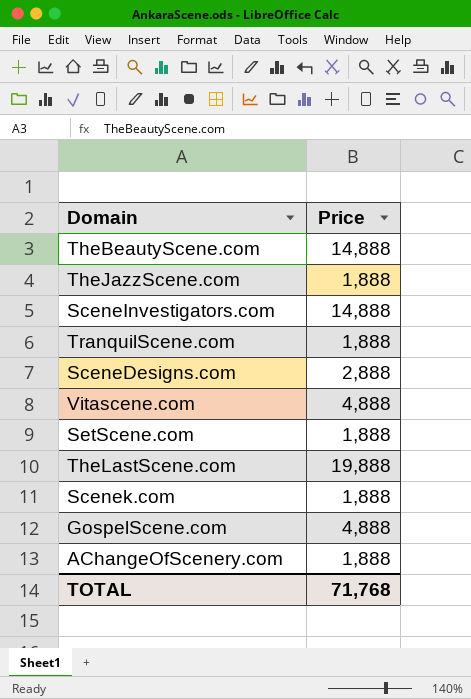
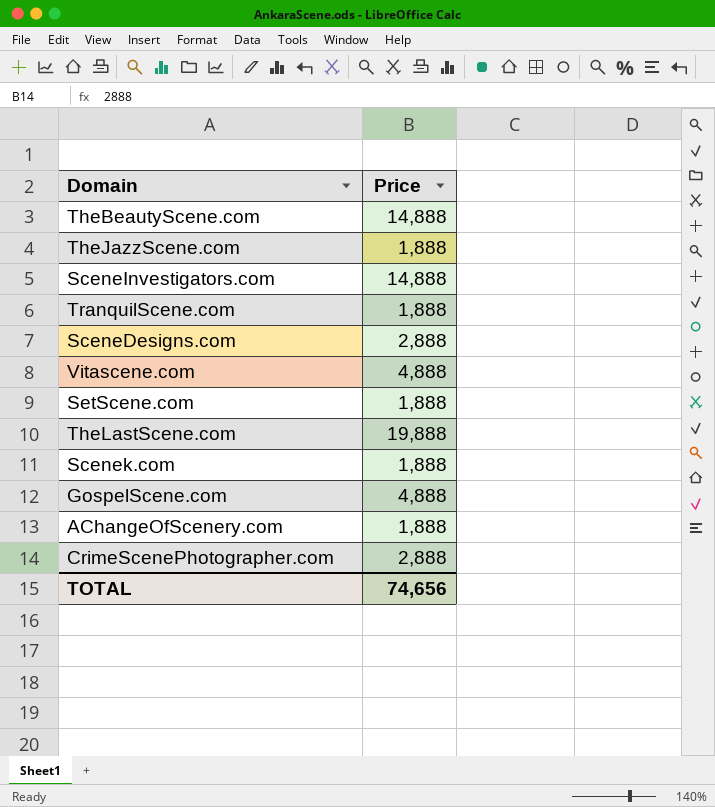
row CrimeScenePhotographer.com: none -> 2,888
TOTAL | Price: 71,768 -> 74,656

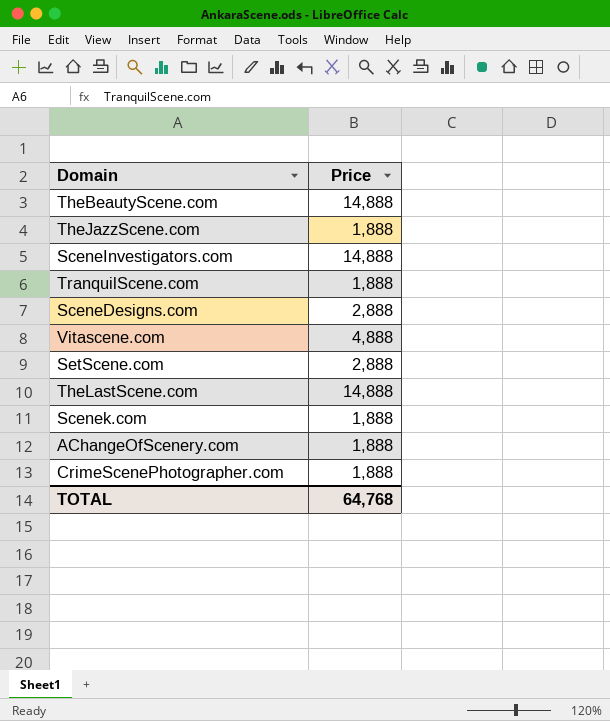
row GospelScene.com: 4,888 -> none
SetScene.com | Price: 1,888 -> 2,888
TheLastScene.com | Price: 19,888 -> 14,888
CrimeScenePhotographer.com | Price: 2,888 -> 1,888
TOTAL | Price: 74,656 -> 64,768

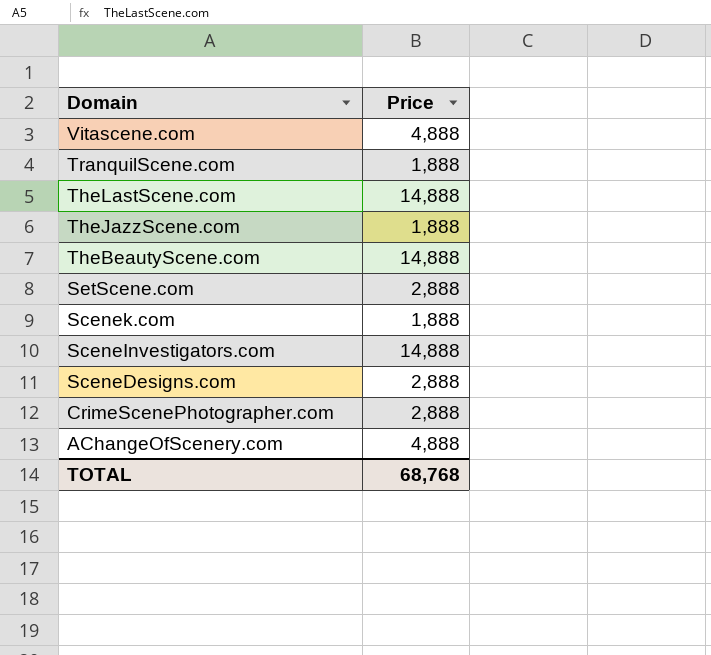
row order: none -> Domain descending
CrimeScenePhotographer.com | Price: 1,888 -> 2,888
AChangeOfScenery.com | Price: 1,888 -> 4,888
TOTAL | Price: 64,768 -> 68,768

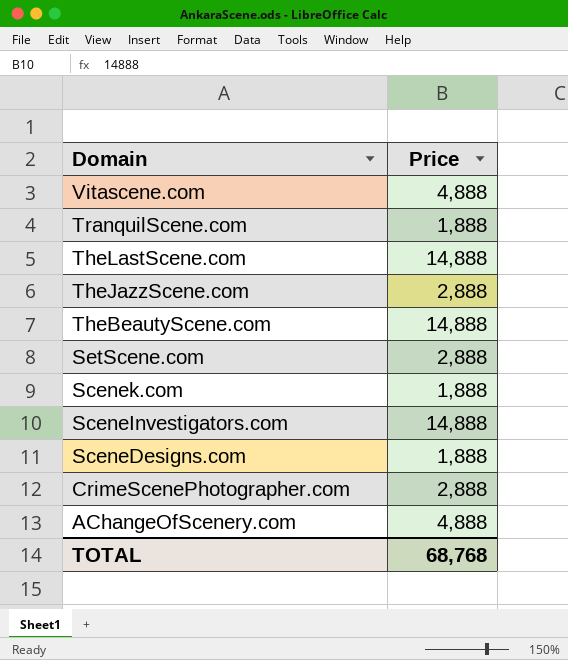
TheJazzScene.com | Price: 1,888 -> 2,888
SceneDesigns.com | Price: 2,888 -> 1,888

